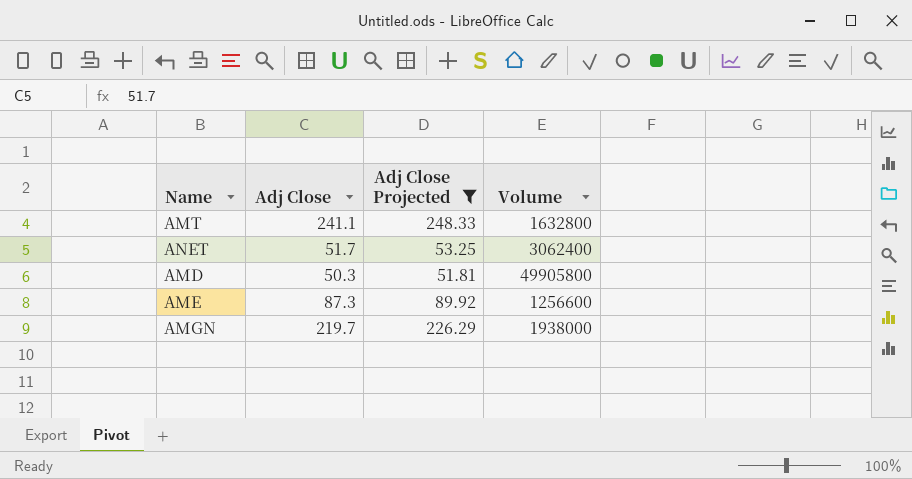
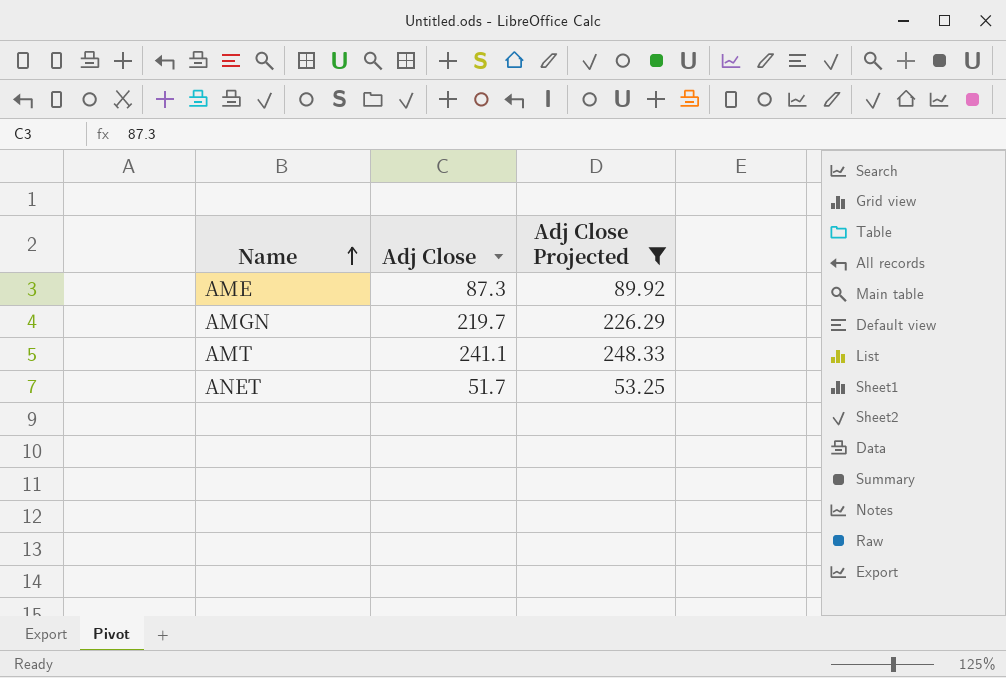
row order: none -> Name ascending
column Volume | position: 4 -> none
row AMD: 50.3 | 51.81 | 49905800 -> none

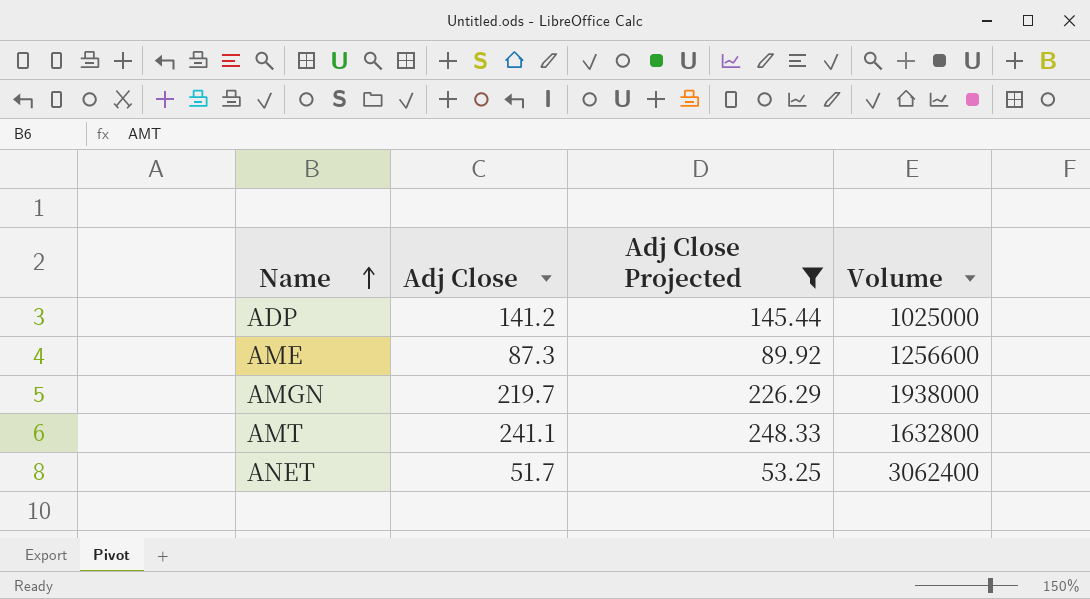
column Volume | position: none -> 4
row ADP: none -> 141.2 | 145.44 | 1025000

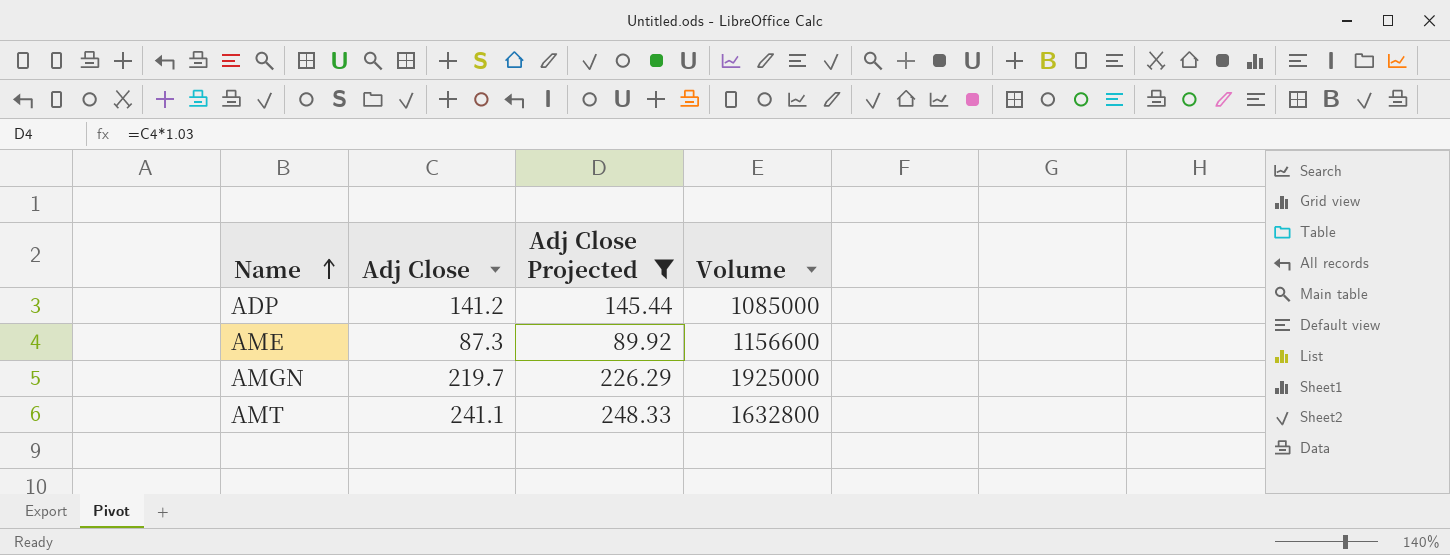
row ANET: 51.7 | 53.25 | 3062400 -> none
ADP | Volume: 1025000 -> 1085000
AME | Volume: 1256600 -> 1156600
AMGN | Volume: 1938000 -> 1925000

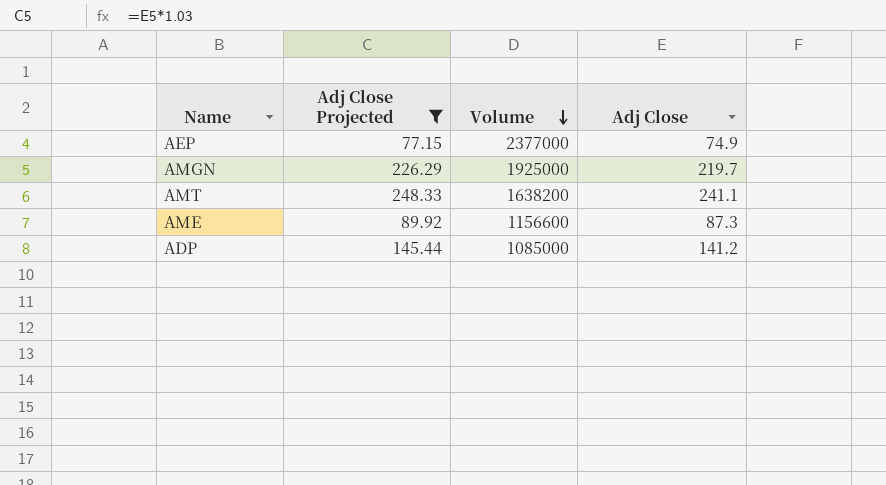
row order: Name ascending -> Volume descending
column Adj Close | position: 2 -> 4
row AEP: none -> 77.15 | 2377000 | 74.9
AMT | Volume: 1632800 -> 1638200

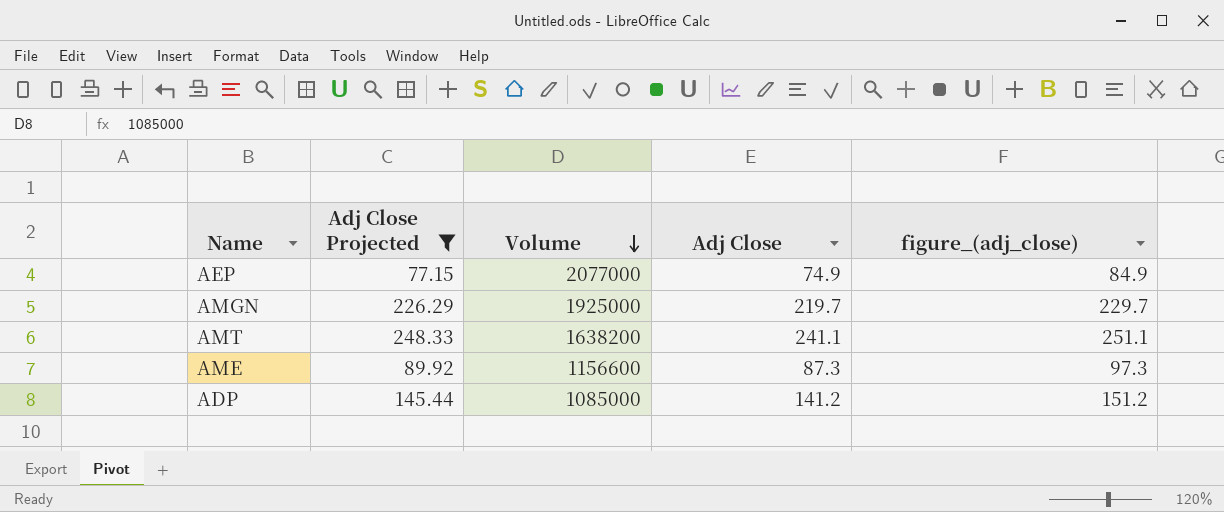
column figure_(adj_close) | formula: none -> [Adj Close] + 10
AEP | Volume: 2377000 -> 2077000

